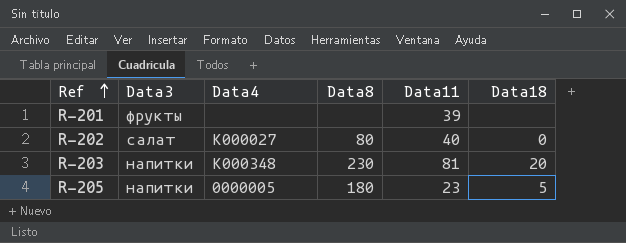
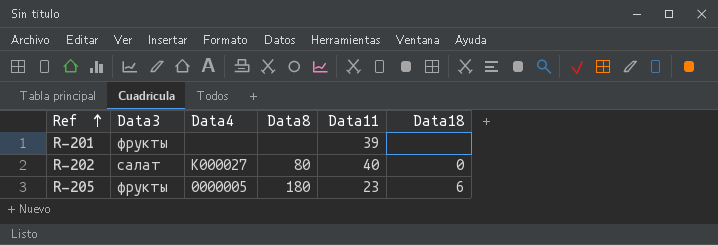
row R-203: напитки | К000348 | 230 | 81 | 20 -> none
R-205 | Data3: напитки -> фрукты
R-205 | Data18: 5 -> 6

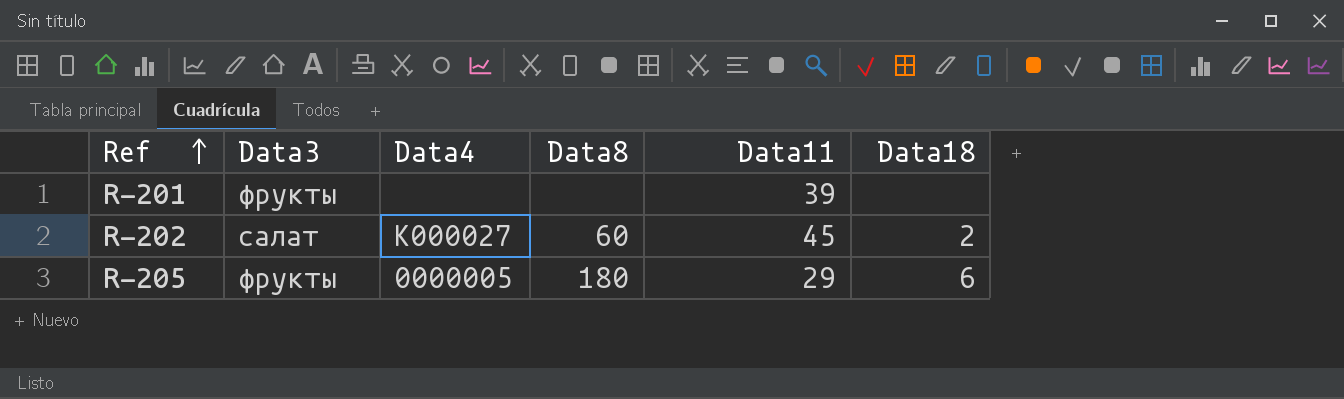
R-202 | Data8: 80 -> 60
R-202 | Data11: 40 -> 45
R-202 | Data18: 0 -> 2
R-205 | Data11: 23 -> 29

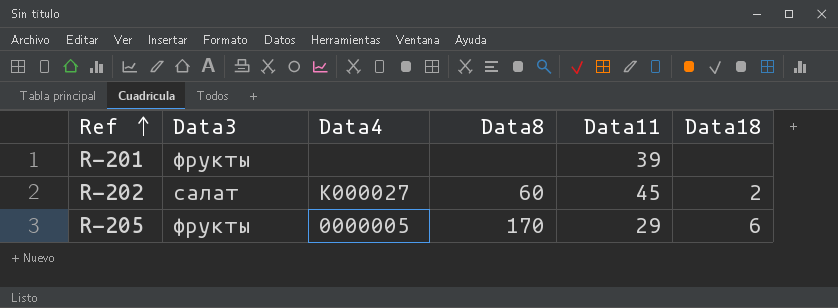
R-205 | Data8: 180 -> 170

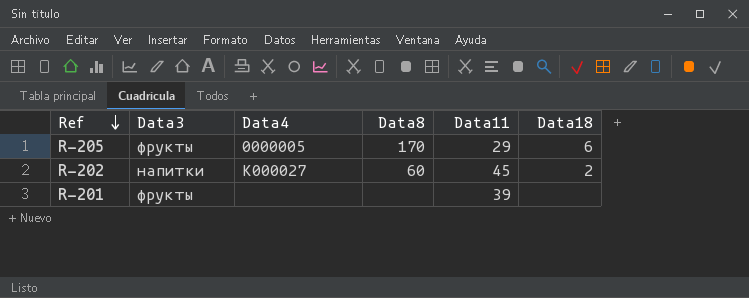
row order: Ref ascending -> Ref descending
R-202 | Data3: салат -> напитки

